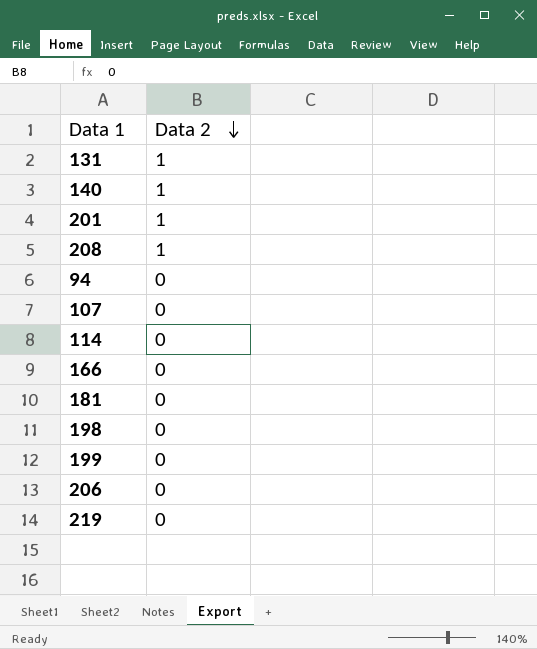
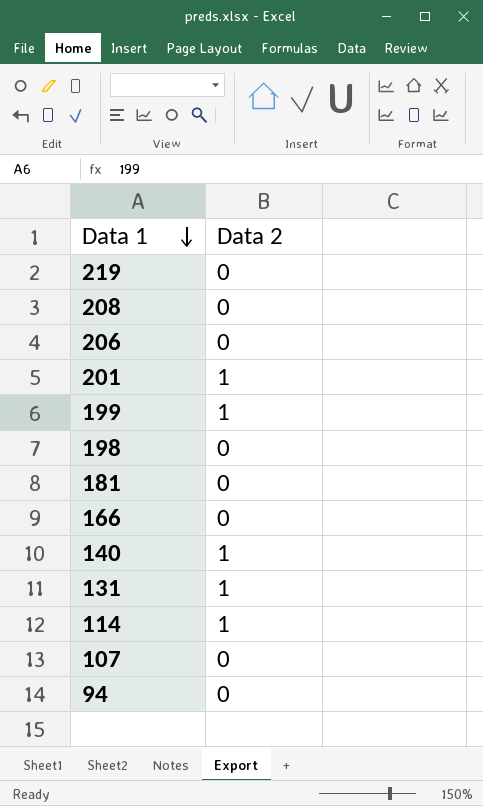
row order: Data 2 descending -> Data 1 descending
208 | Data 2: 1 -> 0
199 | Data 2: 0 -> 1
114 | Data 2: 0 -> 1

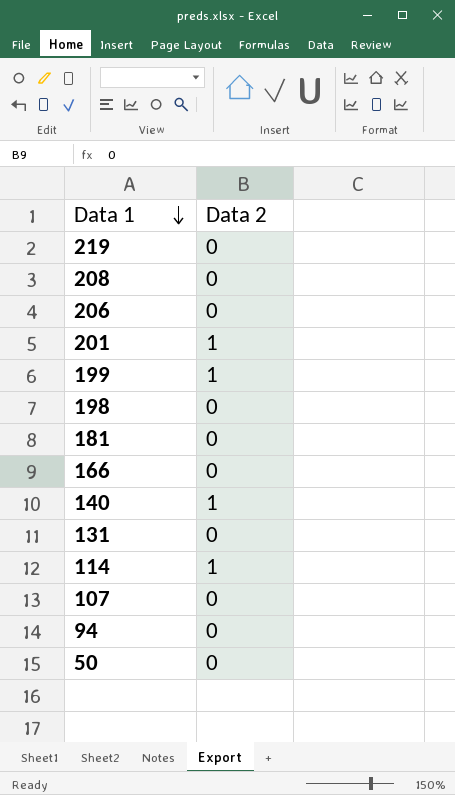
131 | Data 2: 1 -> 0
row 50: none -> 0

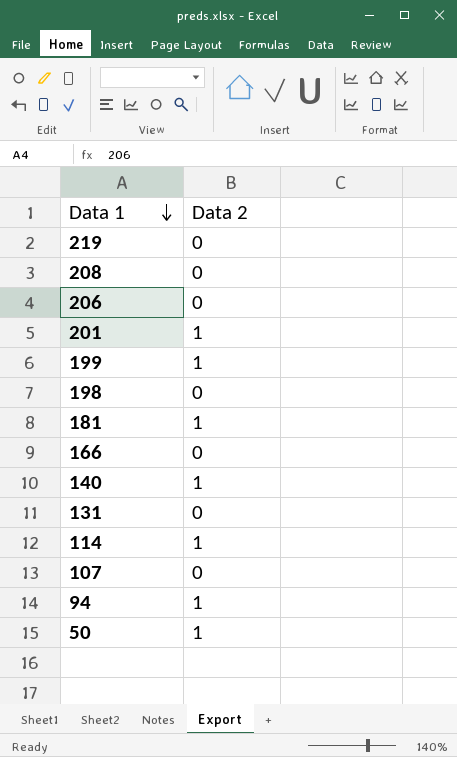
181 | Data 2: 0 -> 1
94 | Data 2: 0 -> 1
50 | Data 2: 0 -> 1

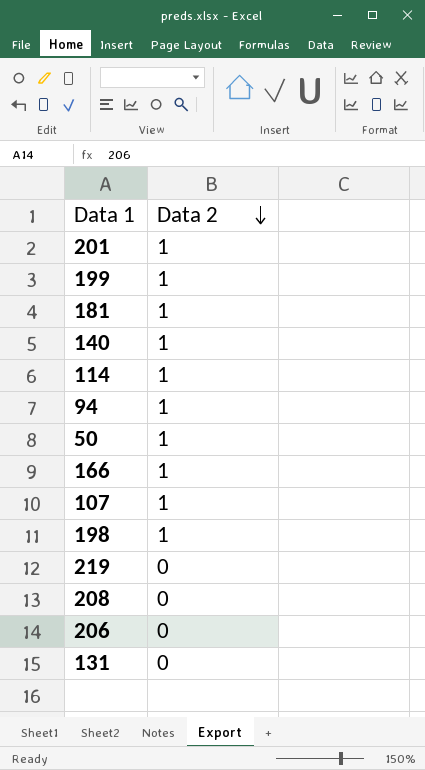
row order: Data 1 descending -> Data 2 descending
166 | Data 2: 0 -> 1
107 | Data 2: 0 -> 1
198 | Data 2: 0 -> 1

